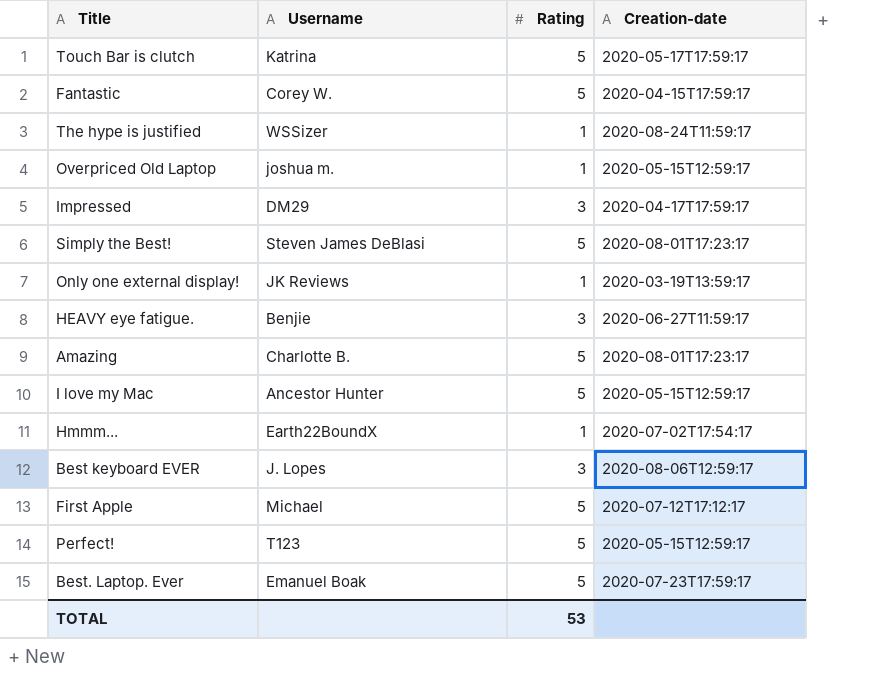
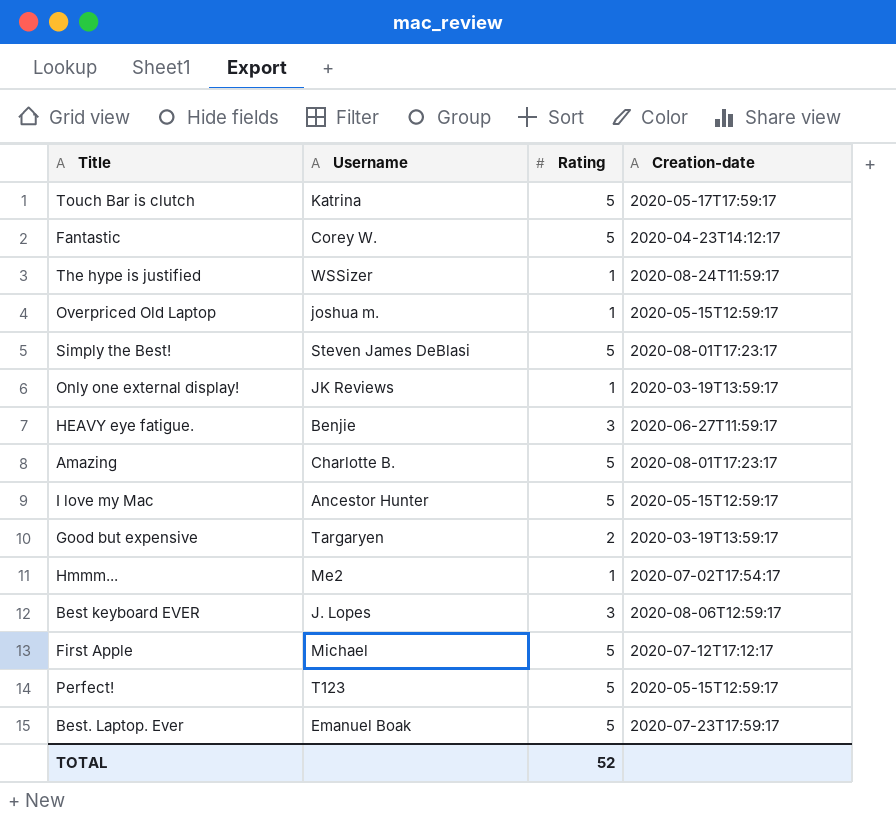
row Impressed: DM29 | 3 | 2020-04-17T17:59:17 -> none
Fantastic | Creation-date: 2020-04-15T17:59:17 -> 2020-04-23T14:12:17
row Good but expensive: none -> Targaryen | 2 | 2020-03-19T13:59:17
Hmmm... | Username: Earth22BoundX -> Me2
TOTAL | Rating: 53 -> 52

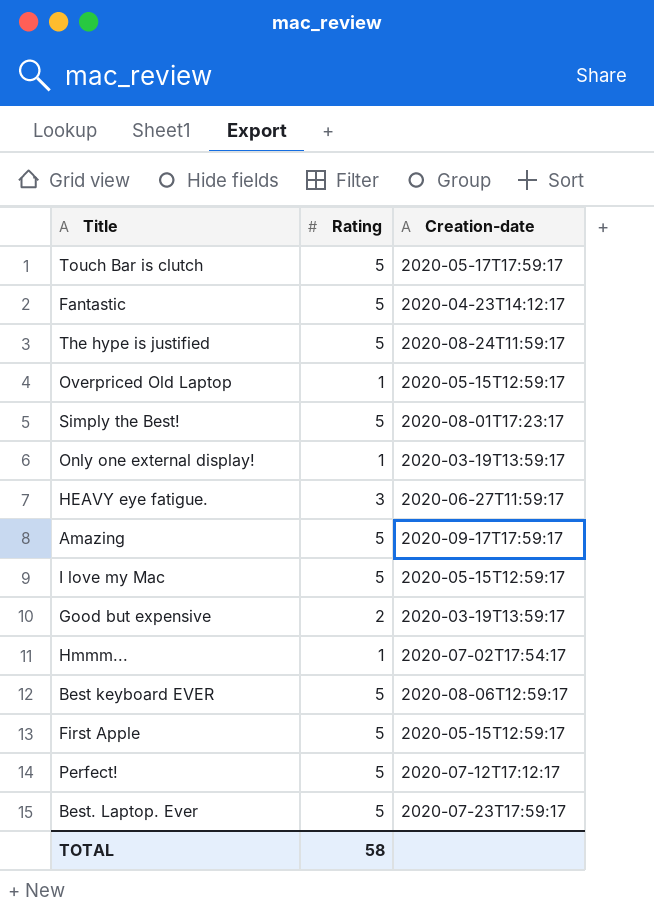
column Username | position: 2 -> none
The hype is justified | Rating: 1 -> 5
Amazing | Creation-date: 2020-08-01T17:23:17 -> 2020-09-17T17:59:17
Best keyboard EVER | Rating: 3 -> 5
First Apple | Creation-date: 2020-07-12T17:12:17 -> 2020-05-15T12:59:17
Perfect! | Creation-date: 2020-05-15T12:59:17 -> 2020-07-12T17:12:17
TOTAL | Rating: 52 -> 58

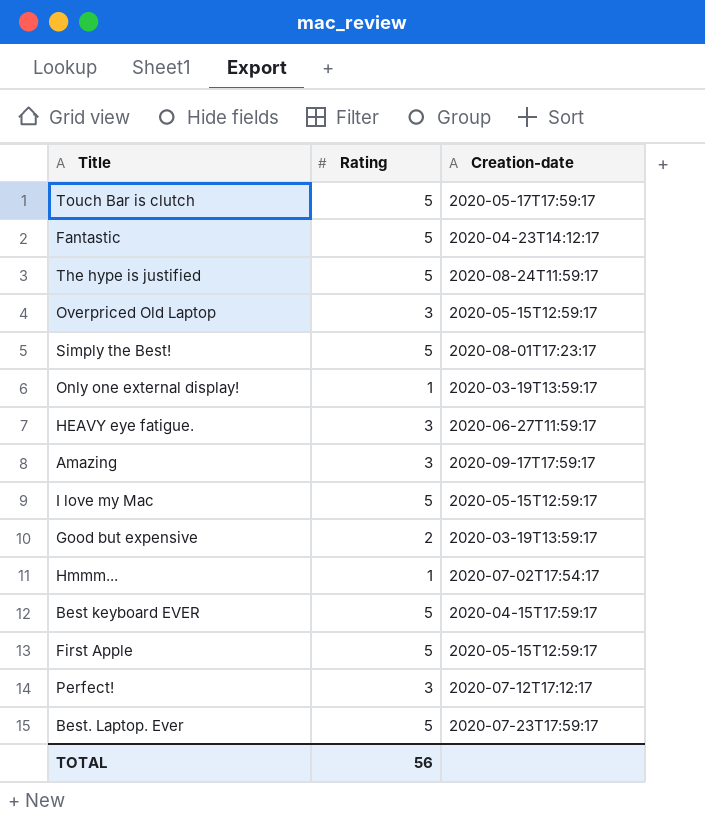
Overpriced Old Laptop | Rating: 1 -> 3
Amazing | Rating: 5 -> 3
Best keyboard EVER | Creation-date: 2020-08-06T12:59:17 -> 2020-04-15T17:59:17
Perfect! | Rating: 5 -> 3
TOTAL | Rating: 58 -> 56

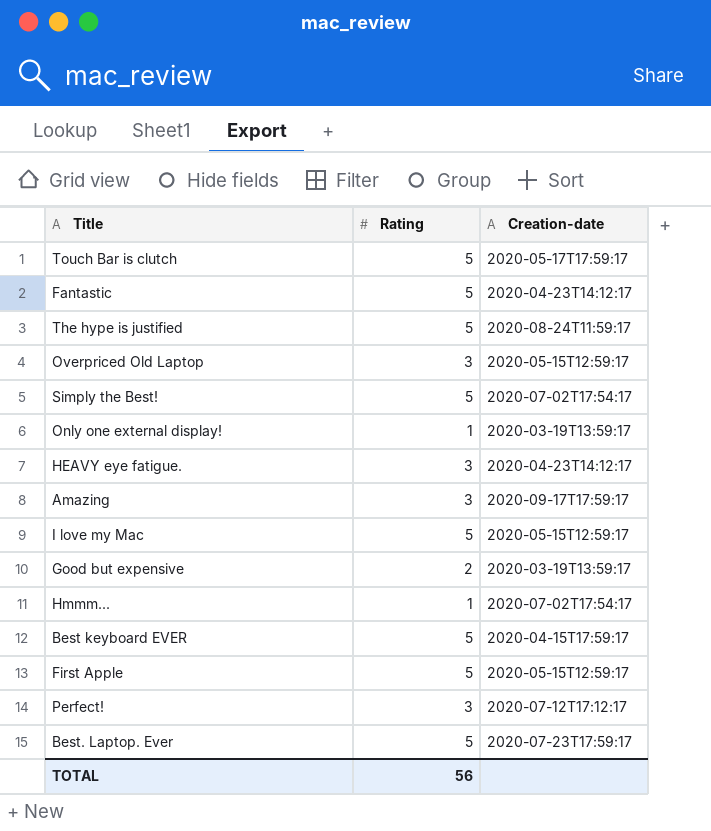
Simply the Best! | Creation-date: 2020-08-01T17:23:17 -> 2020-07-02T17:54:17
HEAVY eye fatigue. | Creation-date: 2020-06-27T11:59:17 -> 2020-04-23T14:12:17

